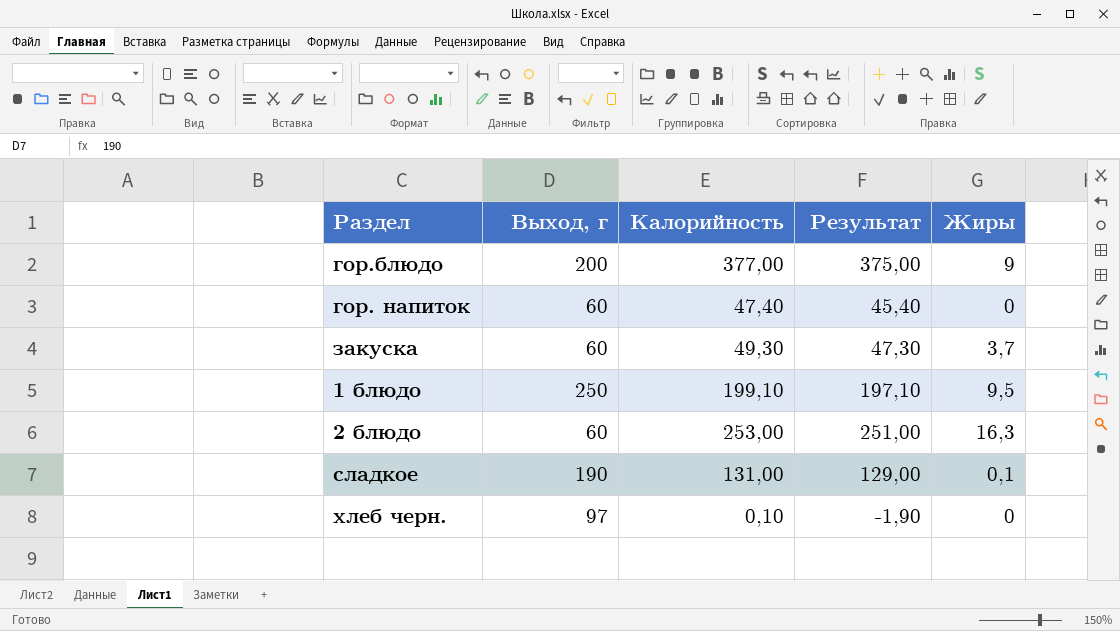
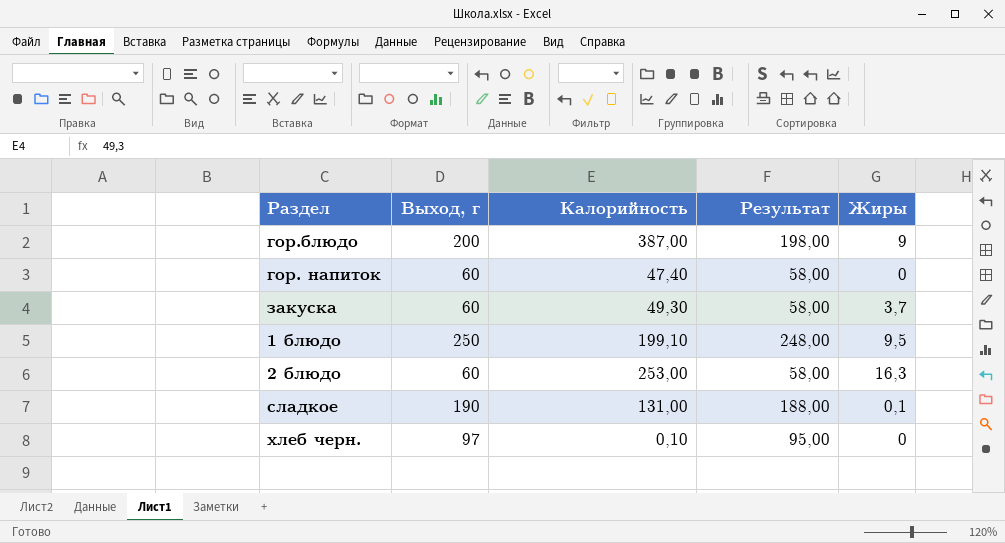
column Результат | formula: [Калорийность] - 2 -> [Выход, г] - 2
гор.блюдо | Калорийность: 377,00 -> 387,00

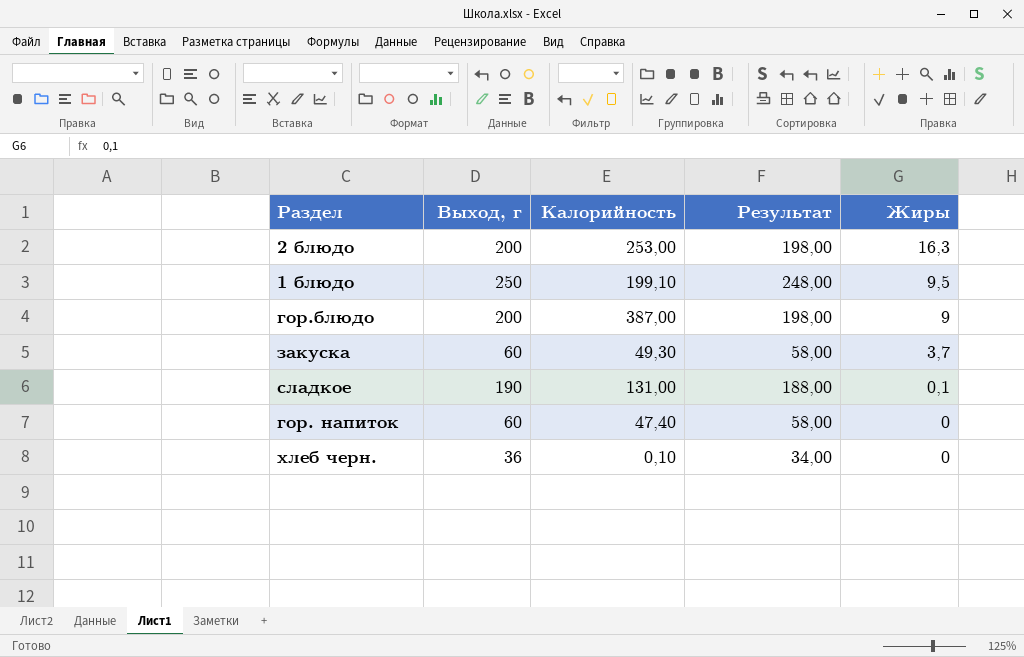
row order: none -> Жиры descending
2 блюдо | Выход, г: 60 -> 200
2 блюдо | Результат: 58,00 -> 198,00
хлеб черн. | Выход, г: 97 -> 36
хлеб черн. | Результат: 95,00 -> 34,00

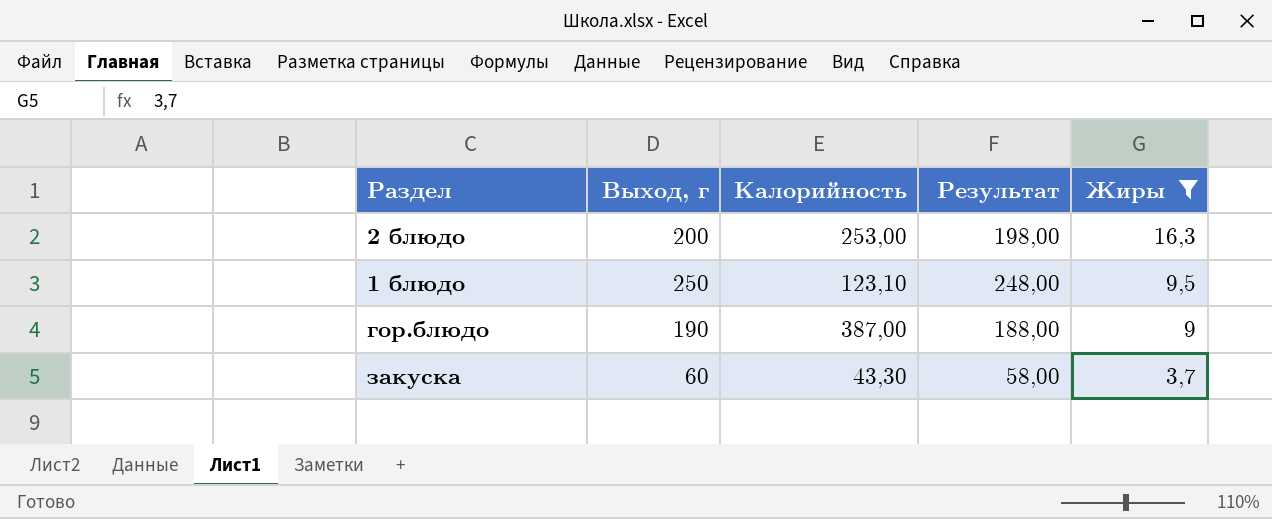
filter: none -> Жиры >= 3,7
1 блюдо | Калорийность: 199,10 -> 123,10
гор.блюдо | Выход, г: 200 -> 190
гор.блюдо | Результат: 198,00 -> 188,00
закуска | Калорийность: 49,30 -> 43,30

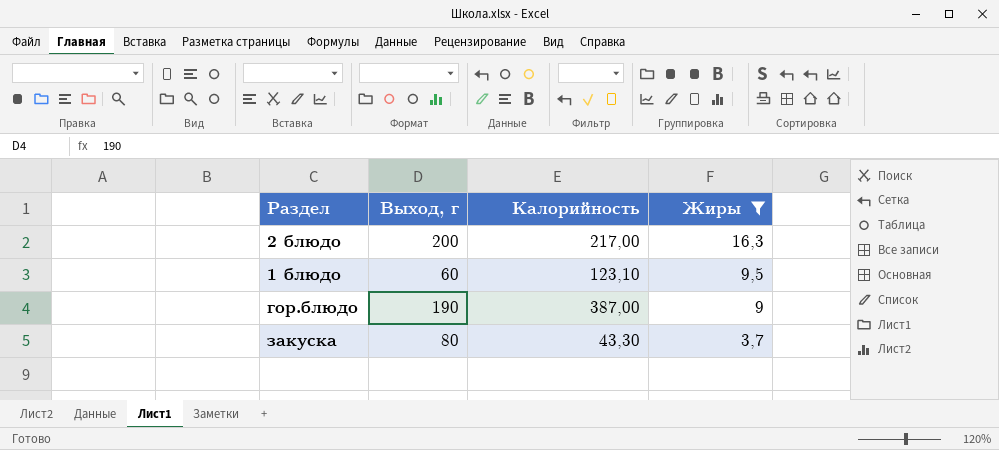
column Результат | formula: [Выход, г] - 2 -> none
2 блюдо | Калорийность: 253,00 -> 217,00
1 блюдо | Выход, г: 250 -> 60
закуска | Выход, г: 60 -> 80

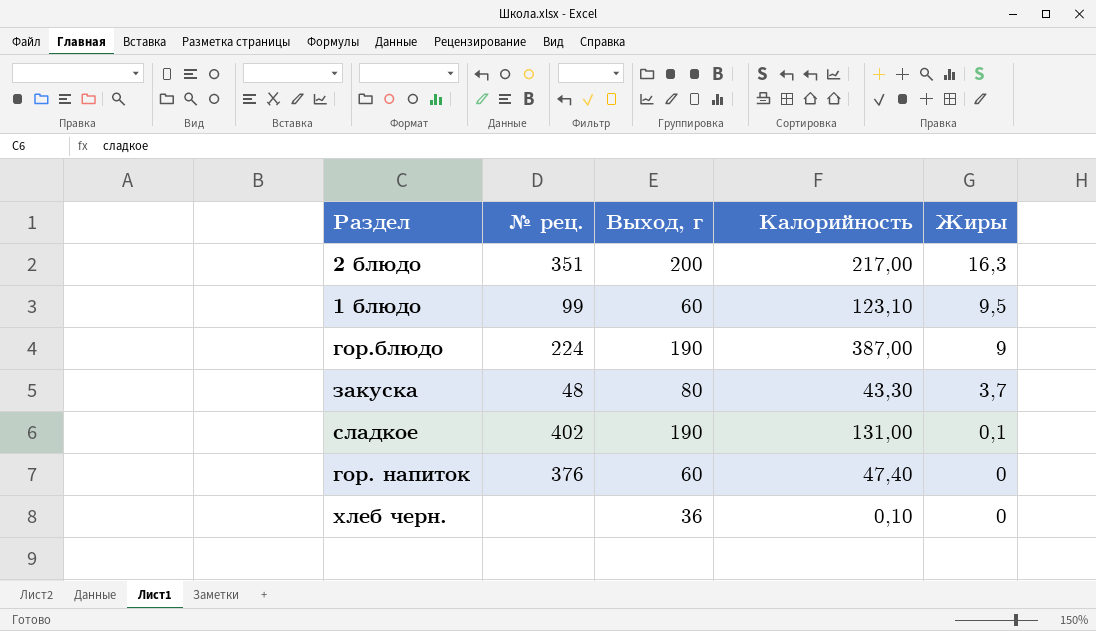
filter: Жиры >= 3,7 -> none
column № рец. | position: none -> 2

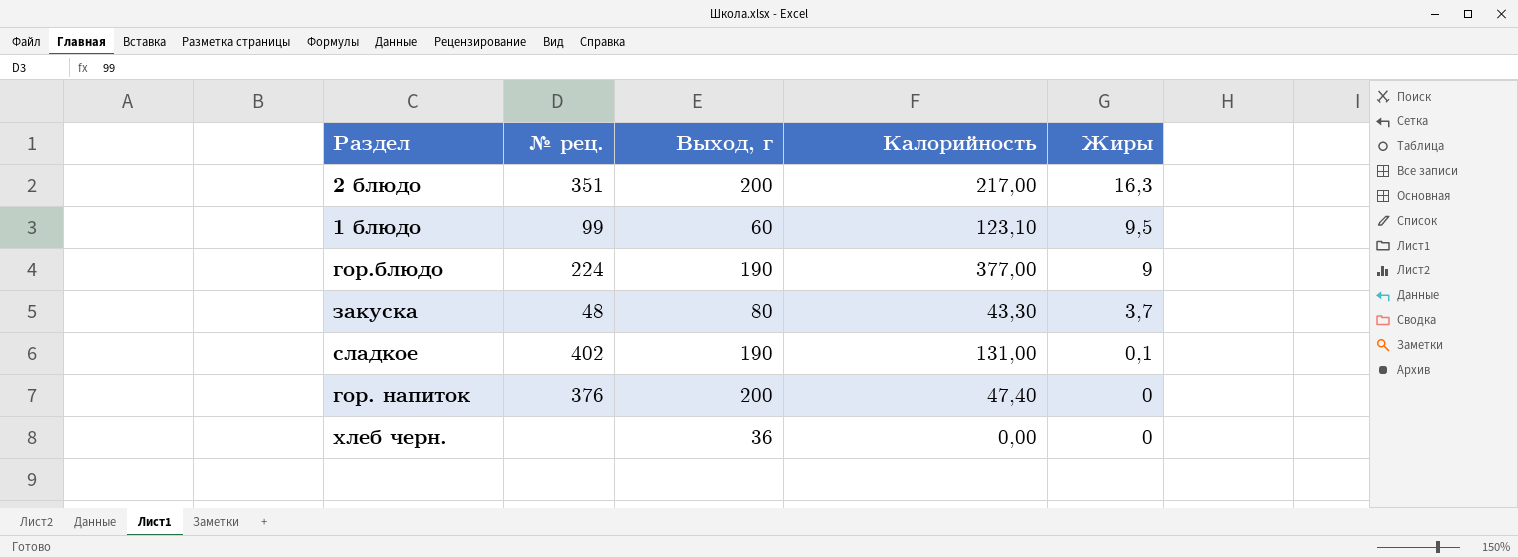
гор.блюдо | Калорийность: 387,00 -> 377,00
гор. напиток | Выход, г: 60 -> 200
хлеб черн. | Калорийность: 0,10 -> 0,00

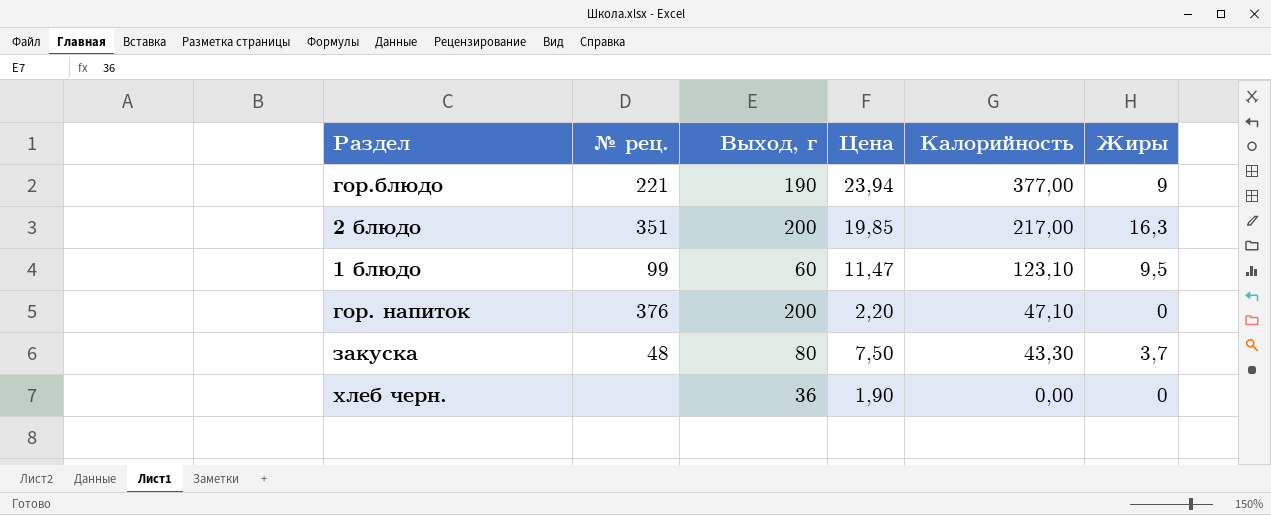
row order: Жиры descending -> Калорийность descending
column Цена | position: none -> 4
row сладкое: 402 | 190 | 131,00 | 0,1 -> none
гор.блюдо | № рец.: 224 -> 221
гор. напиток | Калорийность: 47,40 -> 47,10

